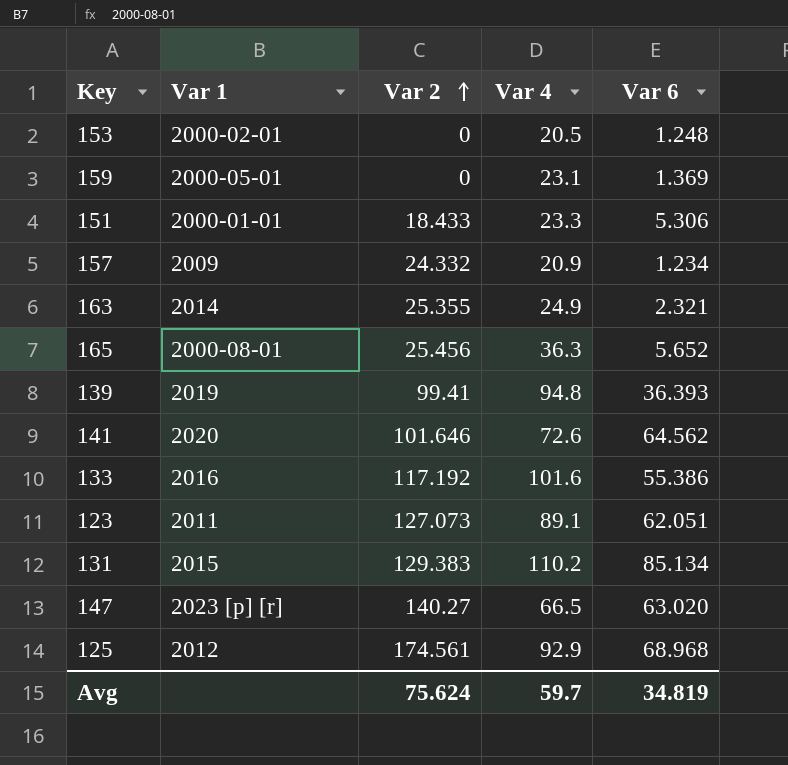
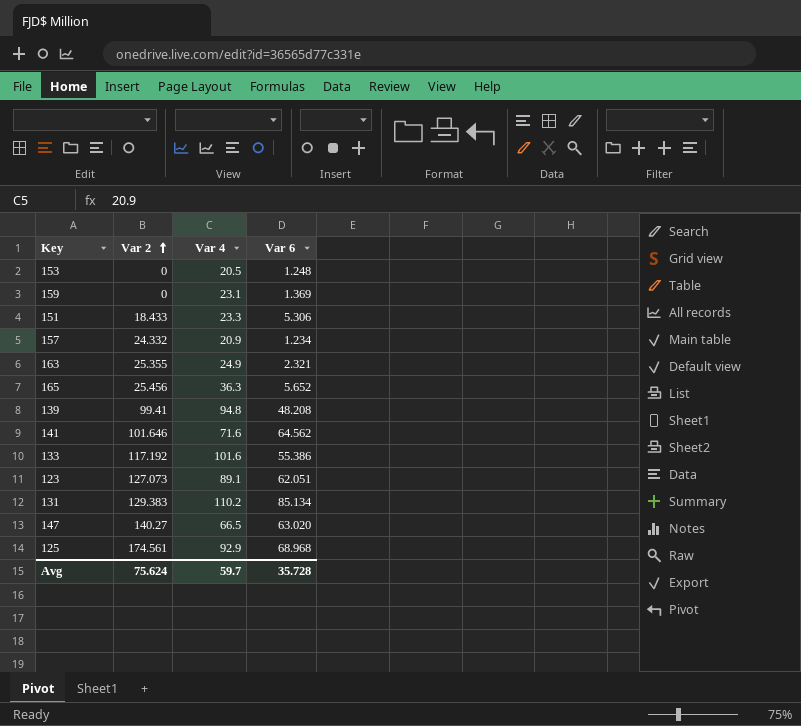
column Var 1 | position: 2 -> none
139 | Var 6: 36.393 -> 48.208
141 | Var 4: 72.6 -> 71.6
Avg | Var 6: 34.819 -> 35.728

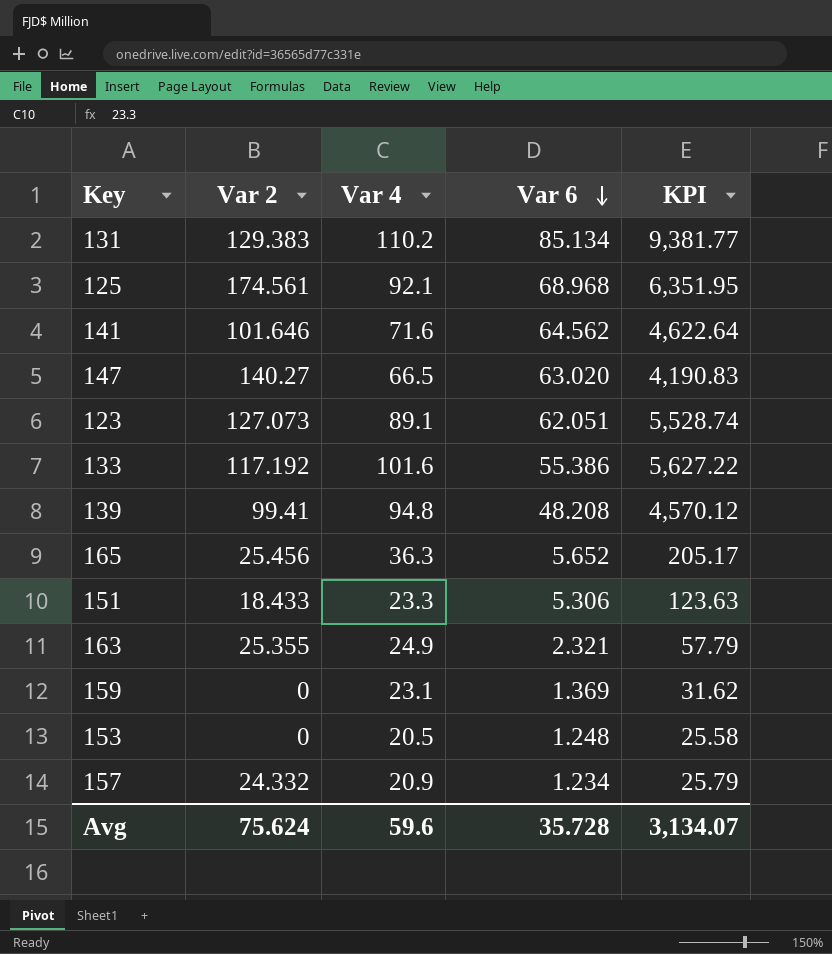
row order: Var 2 ascending -> Var 6 descending
column KPI | formula: none -> [Var 4] * [Var 6]
125 | Var 4: 92.9 -> 92.1
Avg | Var 4: 59.7 -> 59.6

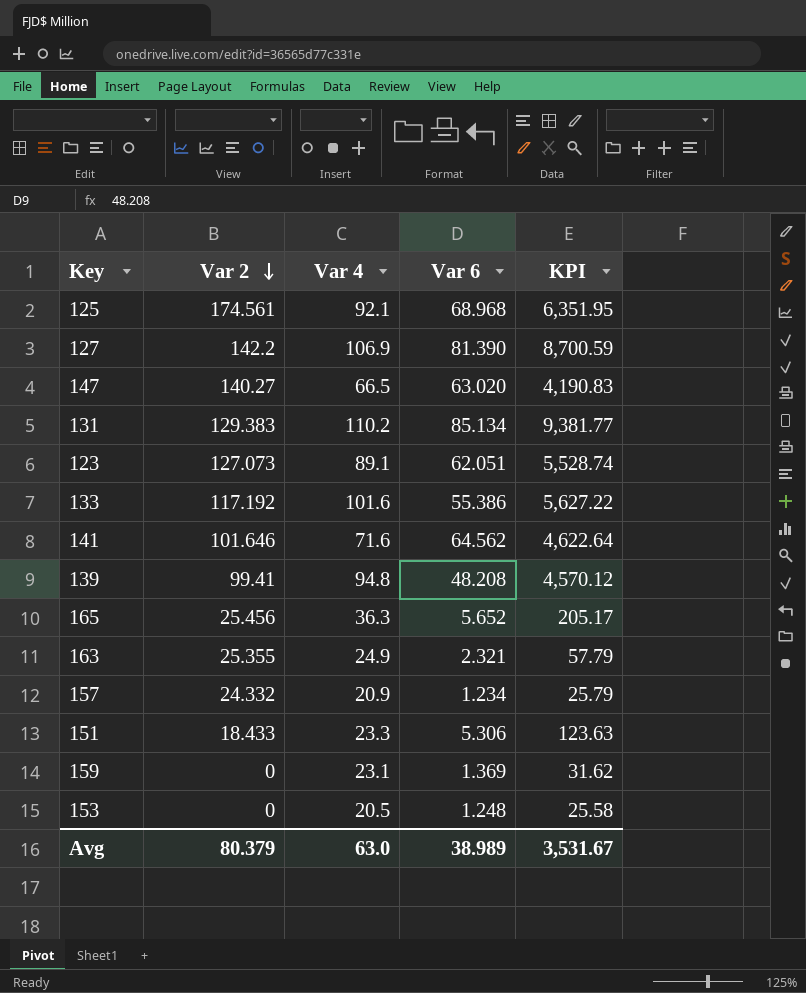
row order: Var 6 descending -> Var 2 descending
row 127: none -> 142.2 | 106.9 | 81.390 | 8,700.59
Avg | Var 2: 75.624 -> 80.379
Avg | Var 4: 59.6 -> 63.0
Avg | Var 6: 35.728 -> 38.989
Avg | KPI: 3,134.07 -> 3,531.67

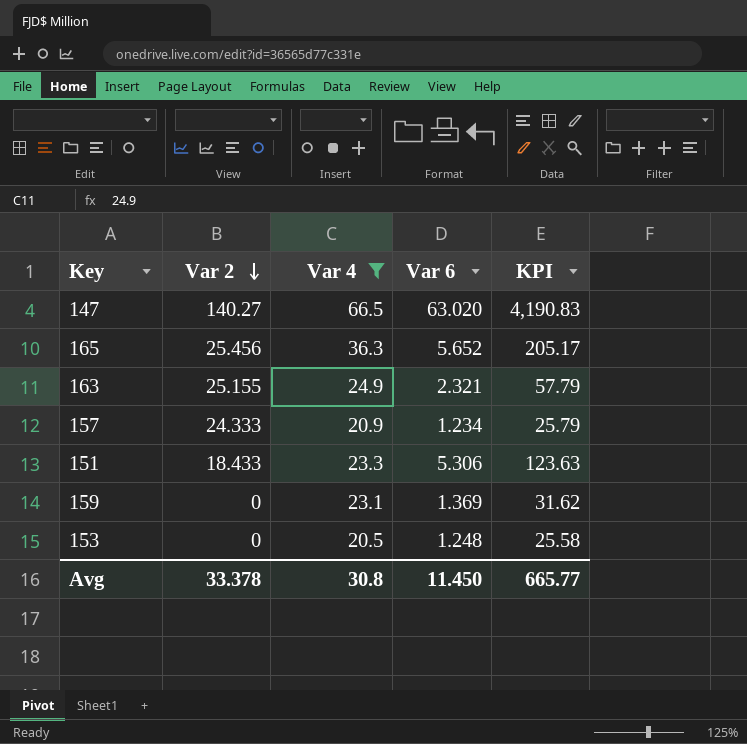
filter: none -> Var 4 <= 66.5
163 | Var 2: 25.355 -> 25.155
157 | Var 2: 24.332 -> 24.333
Avg | Var 2: 80.379 -> 33.378
Avg | Var 4: 63.0 -> 30.8
Avg | Var 6: 38.989 -> 11.450
Avg | KPI: 3,531.67 -> 665.77

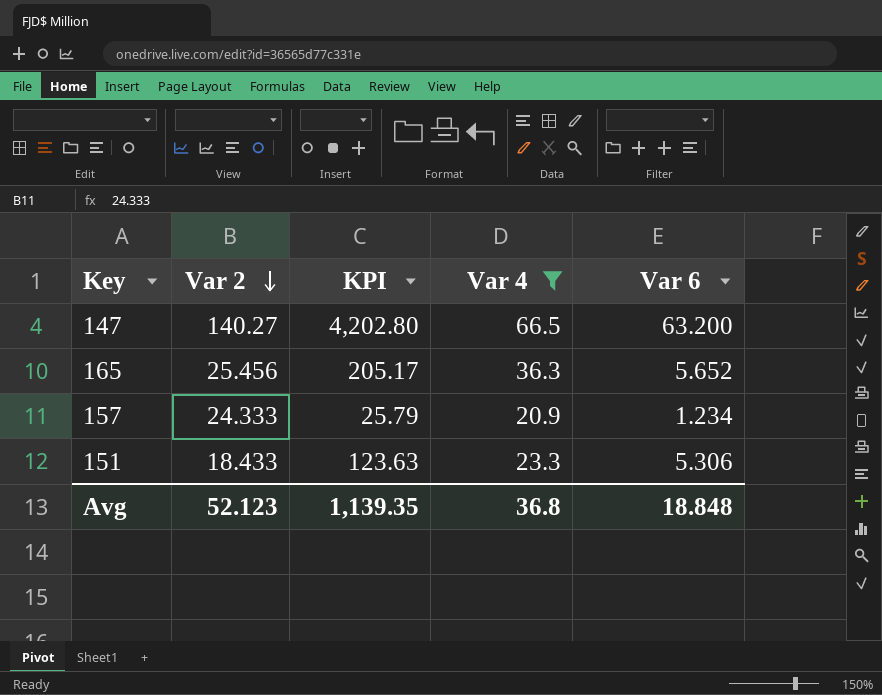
column KPI | position: 5 -> 3
row 163: 25.155 | 24.9 | 2.321 | 57.79 -> none
row 159: 0 | 23.1 | 1.369 | 31.62 -> none
row 153: 0 | 20.5 | 1.248 | 25.58 -> none
147 | KPI: 4,190.83 -> 4,202.80
147 | Var 6: 63.020 -> 63.200
Avg | Var 2: 33.378 -> 52.123
Avg | KPI: 665.77 -> 1,139.35
Avg | Var 4: 30.8 -> 36.8
Avg | Var 6: 11.450 -> 18.848

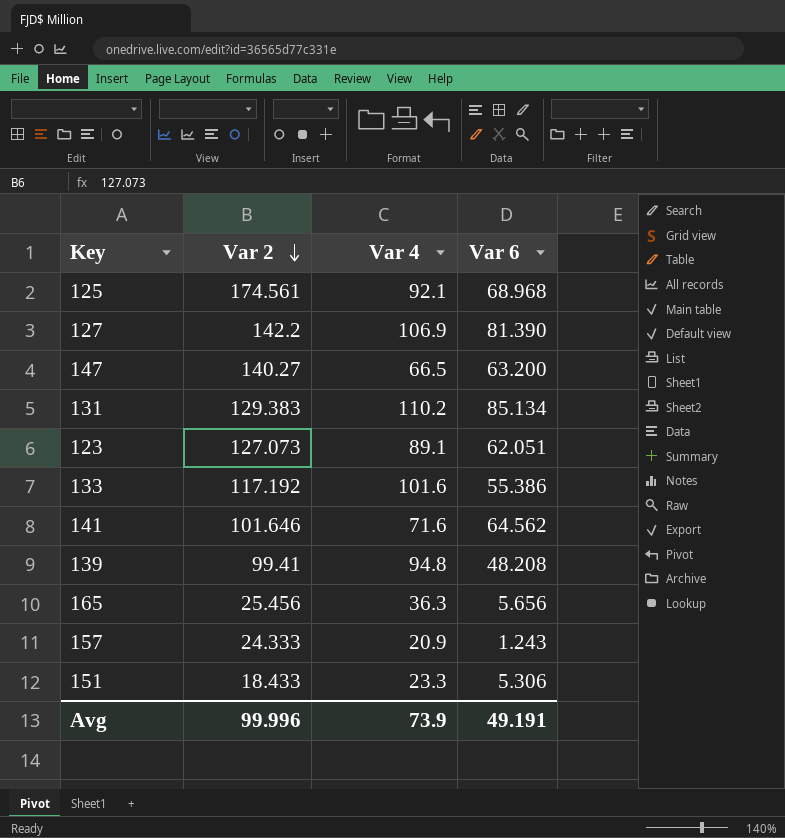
filter: Var 4 <= 66.5 -> none
column KPI | formula: [Var 4] * [Var 6] -> none
165 | Var 6: 5.652 -> 5.656
157 | Var 6: 1.234 -> 1.243
Avg | Var 2: 52.123 -> 99.996
Avg | Var 4: 36.8 -> 73.9
Avg | Var 6: 18.848 -> 49.191

